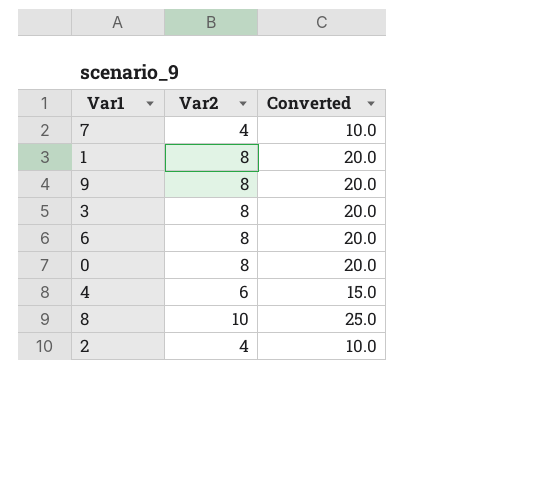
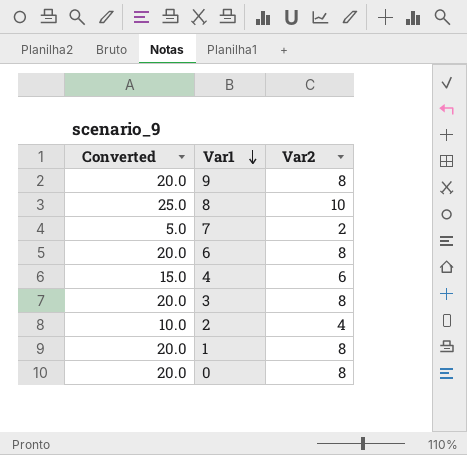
row order: none -> Var1 descending
column Converted | position: 3 -> 1
7 | Converted: 10.0 -> 5.0
7 | Var2: 4 -> 2

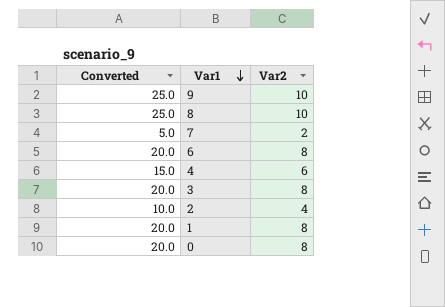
9 | Converted: 20.0 -> 25.0
9 | Var2: 8 -> 10

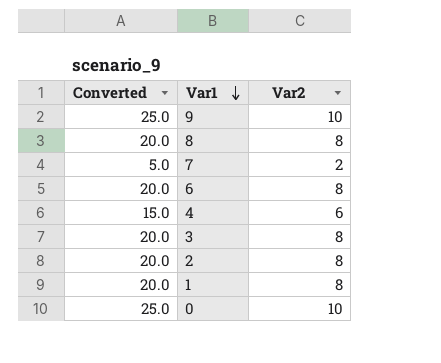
8 | Converted: 25.0 -> 20.0
8 | Var2: 10 -> 8
2 | Converted: 10.0 -> 20.0
2 | Var2: 4 -> 8
0 | Converted: 20.0 -> 25.0
0 | Var2: 8 -> 10

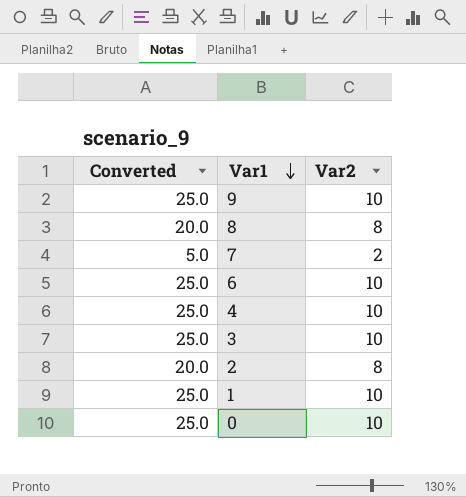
6 | Converted: 20.0 -> 25.0
6 | Var2: 8 -> 10
4 | Converted: 15.0 -> 25.0
4 | Var2: 6 -> 10
3 | Converted: 20.0 -> 25.0
3 | Var2: 8 -> 10
1 | Converted: 20.0 -> 25.0
1 | Var2: 8 -> 10

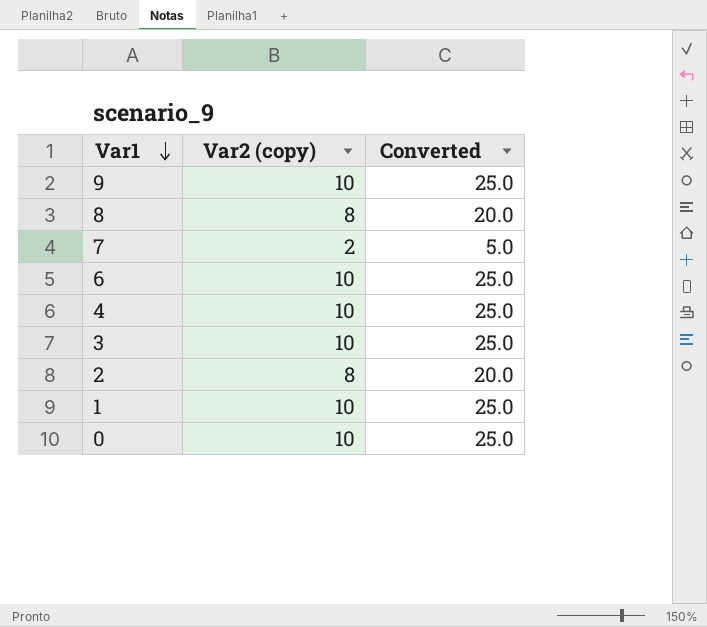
column name: Var2 -> Var2 (copy)
column Converted | position: 1 -> 3

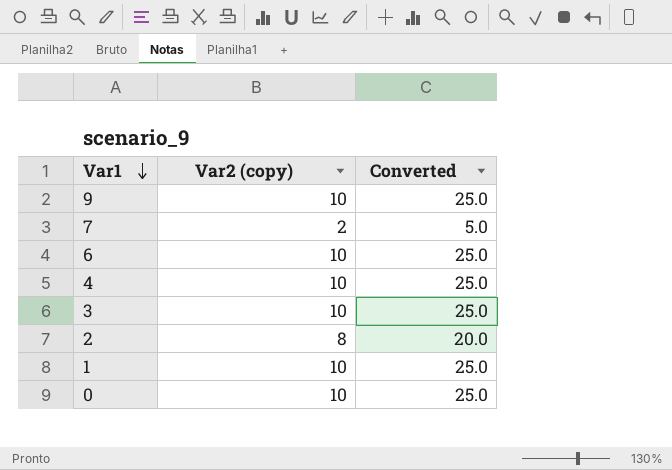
row 8: 8 | 20.0 -> none

